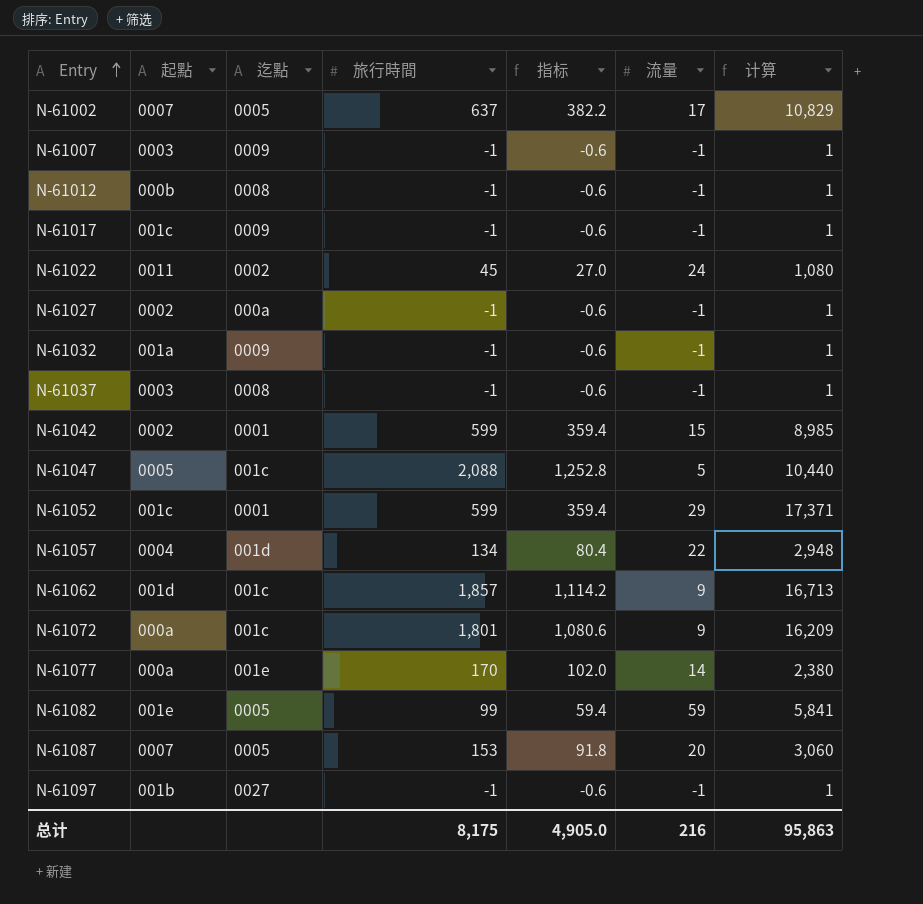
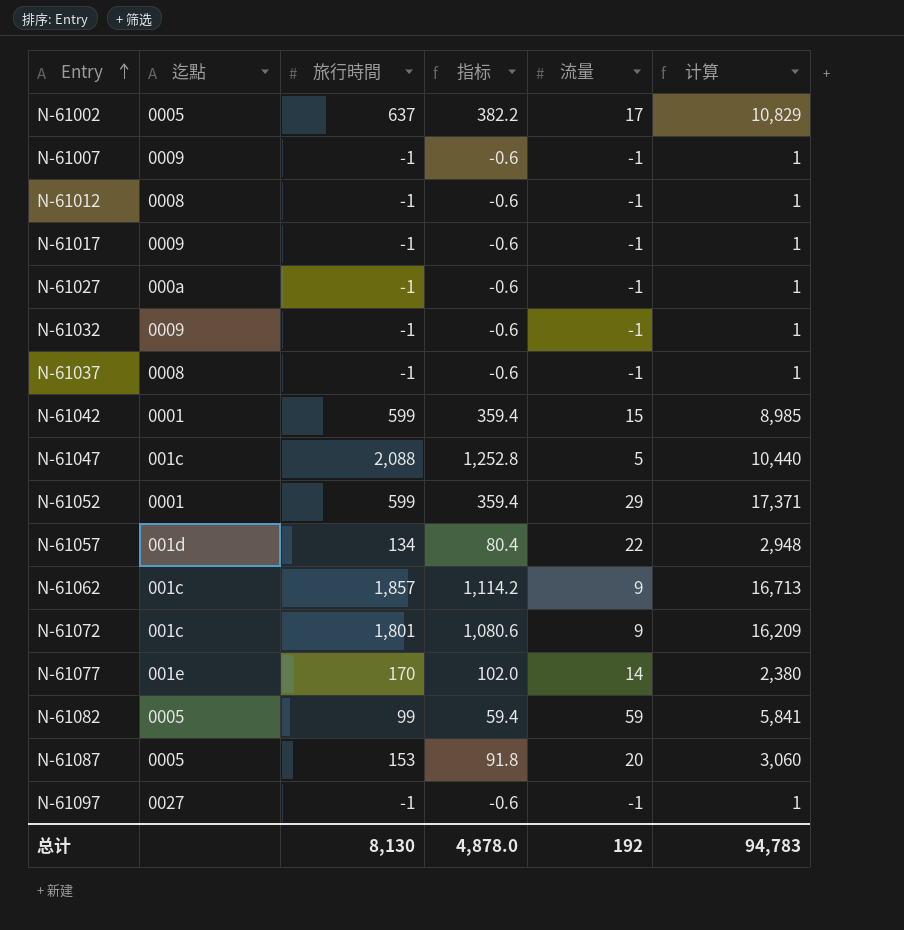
column 起點 | position: 2 -> none
row N-61022: 0011 | 0002 | 45 | 27.0 | 24 | 1,080 -> none
总计 | 旅行時間: 8,175 -> 8,130
总计 | 指标: 4,905.0 -> 4,878.0
总计 | 流量: 216 -> 192
总计 | 计算: 95,863 -> 94,783

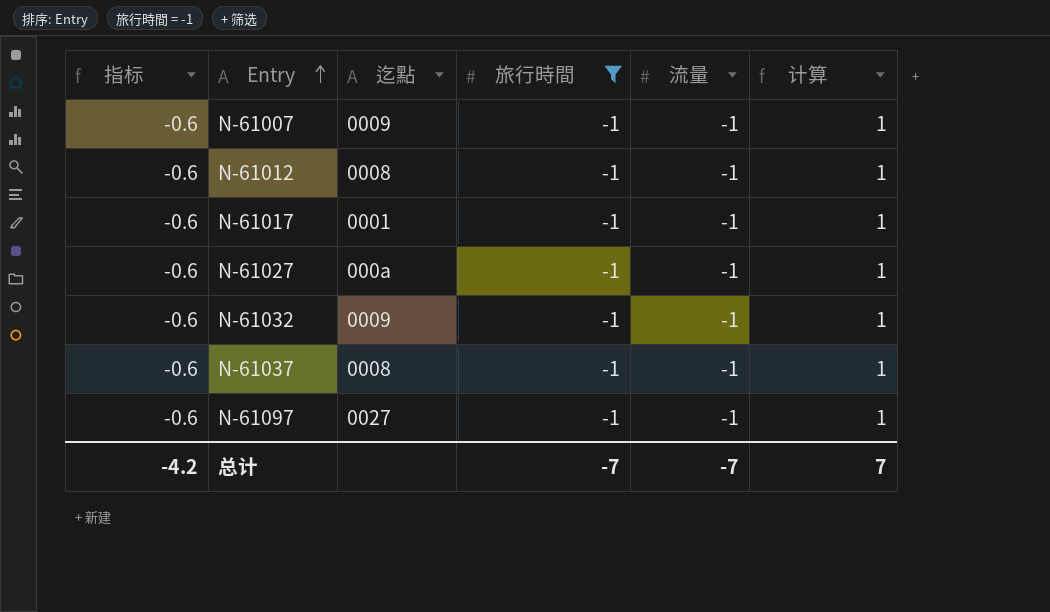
filter: none -> 旅行時間 = -1
column 指标 | position: 4 -> 1
N-61017 | 迄點: 0009 -> 0001
总计 | 指标: 4,878.0 -> -4.2
总计 | 旅行時間: 8,130 -> -7
总计 | 流量: 192 -> -7
总计 | 计算: 94,783 -> 7

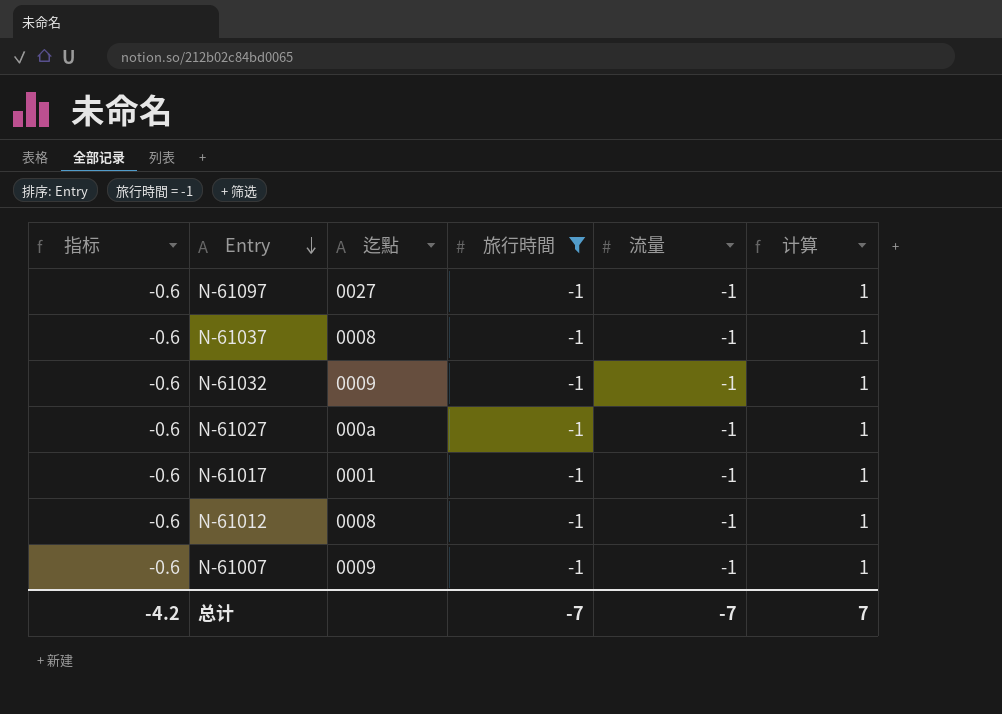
row order: Entry ascending -> Entry descending

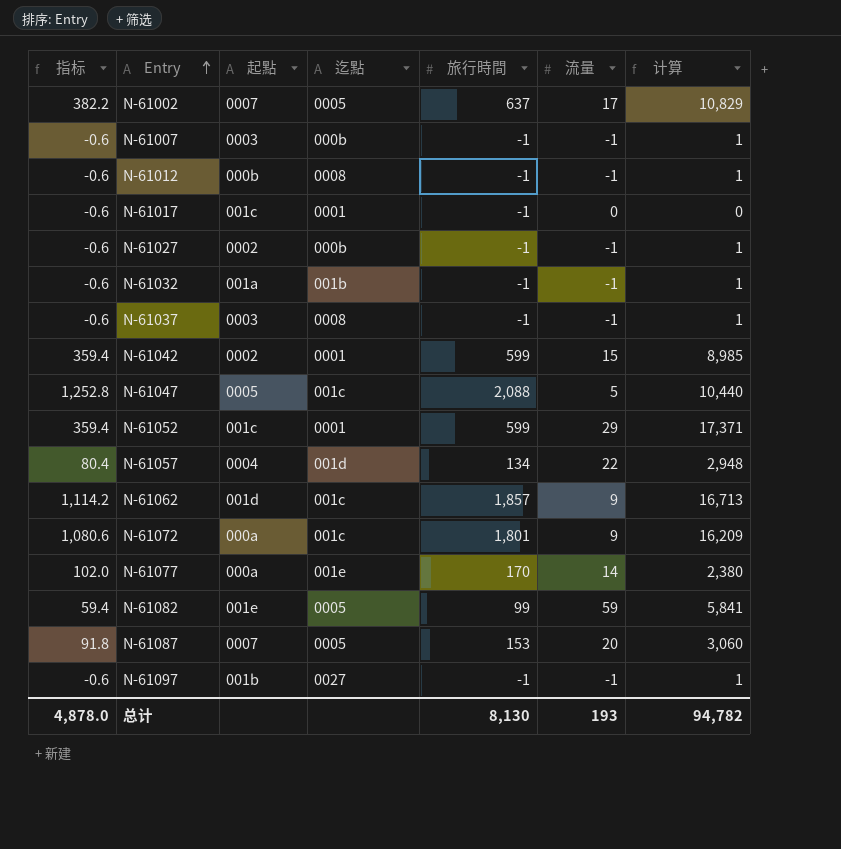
filter: 旅行時間 = -1 -> none
row order: Entry descending -> Entry ascending
column 起點 | position: none -> 3
N-61007 | 迄點: 0009 -> 000b
N-61017 | 流量: -1 -> 0
N-61017 | 计算: 1 -> 0
N-61027 | 迄點: 000a -> 000b
N-61032 | 迄點: 0009 -> 001b
总计 | 指标: -4.2 -> 4,878.0
总计 | 旅行時間: -7 -> 8,130
总计 | 流量: -7 -> 193
总计 | 计算: 7 -> 94,782

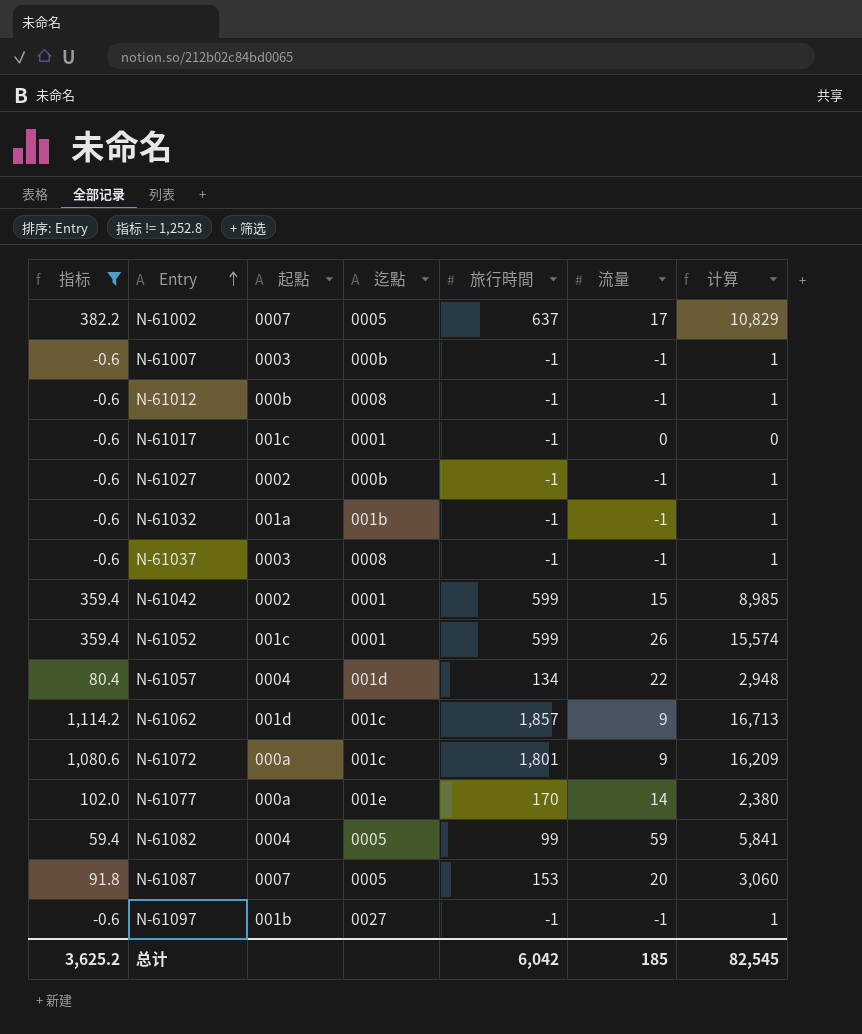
filter: none -> 指标 != 1,252.8
N-61052 | 流量: 29 -> 26
N-61052 | 计算: 17,371 -> 15,574
N-61082 | 起點: 001e -> 0004
总计 | 指标: 4,878.0 -> 3,625.2
总计 | 旅行時間: 8,130 -> 6,042
总计 | 流量: 193 -> 185
总计 | 计算: 94,782 -> 82,545

